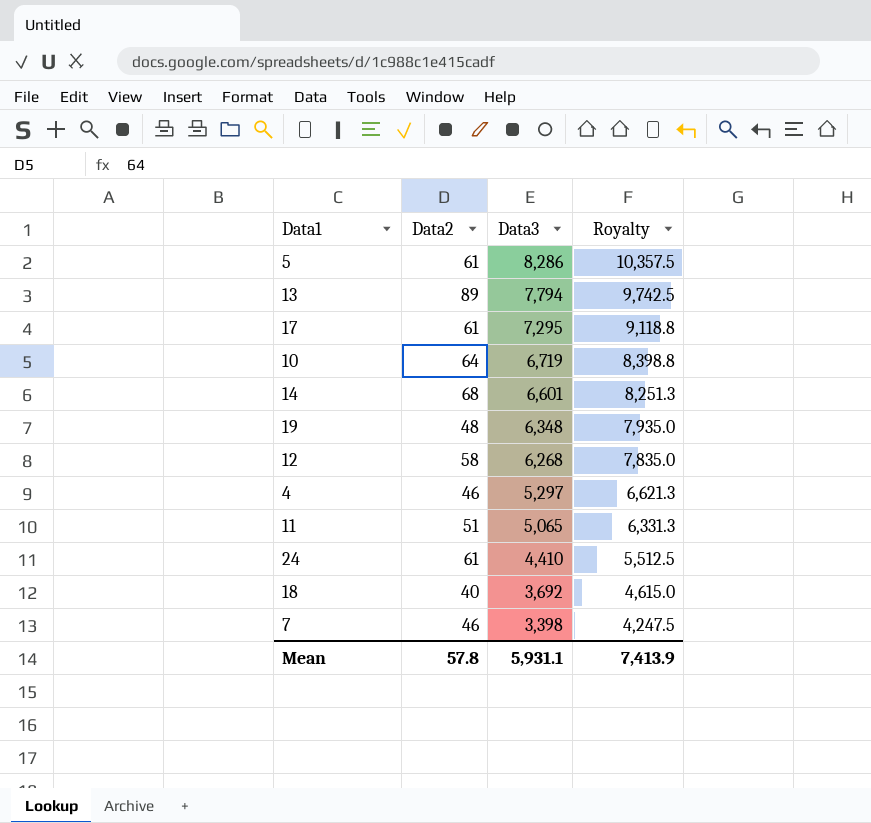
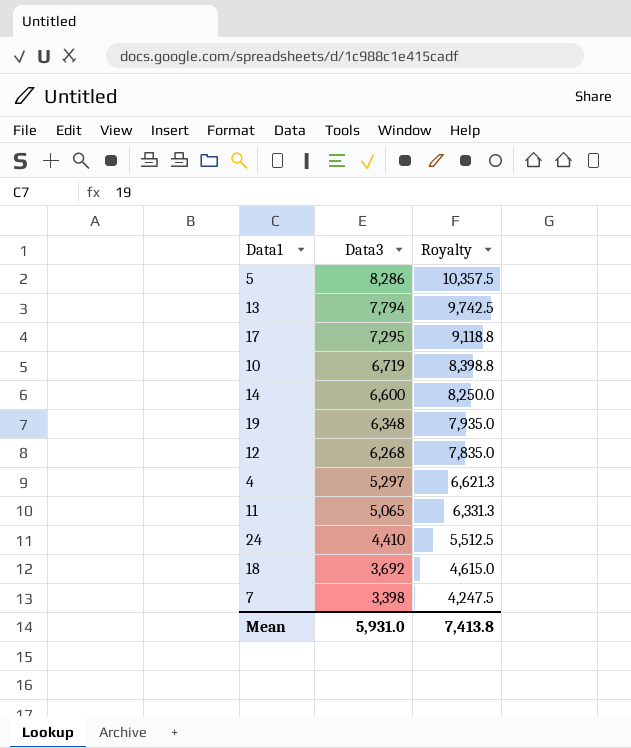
column Data2 | position: 2 -> none
14 | Data3: 6,601 -> 6,600
14 | Royalty: 8,251.3 -> 8,250.0
Mean | Data3: 5,931.1 -> 5,931.0
Mean | Royalty: 7,413.9 -> 7,413.8

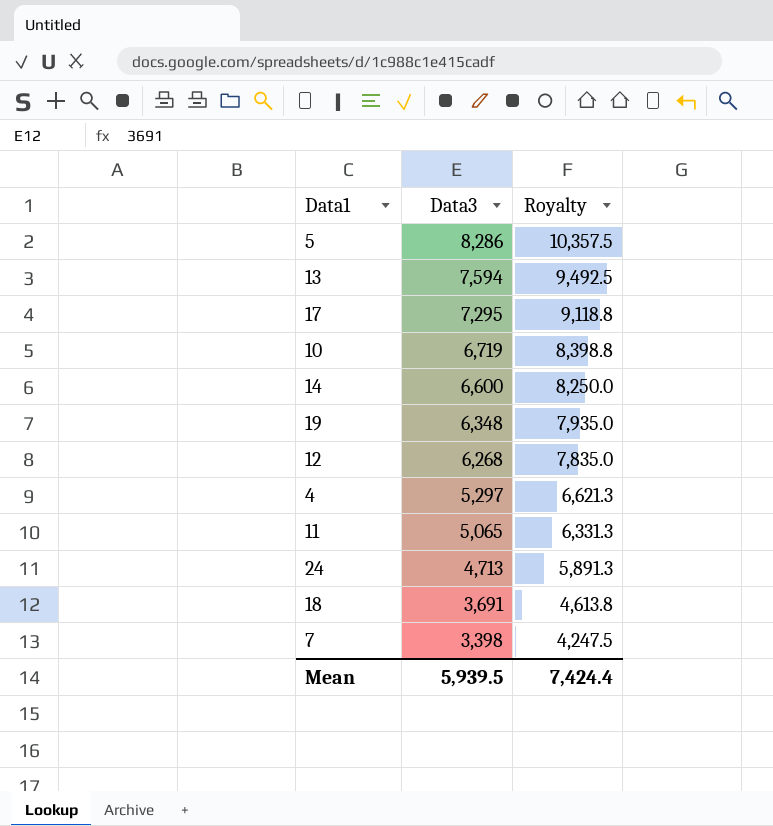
13 | Data3: 7,794 -> 7,594
13 | Royalty: 9,742.5 -> 9,492.5
24 | Data3: 4,410 -> 4,713
24 | Royalty: 5,512.5 -> 5,891.3
18 | Data3: 3,692 -> 3,691
18 | Royalty: 4,615.0 -> 4,613.8
Mean | Data3: 5,931.0 -> 5,939.5
Mean | Royalty: 7,413.8 -> 7,424.4

